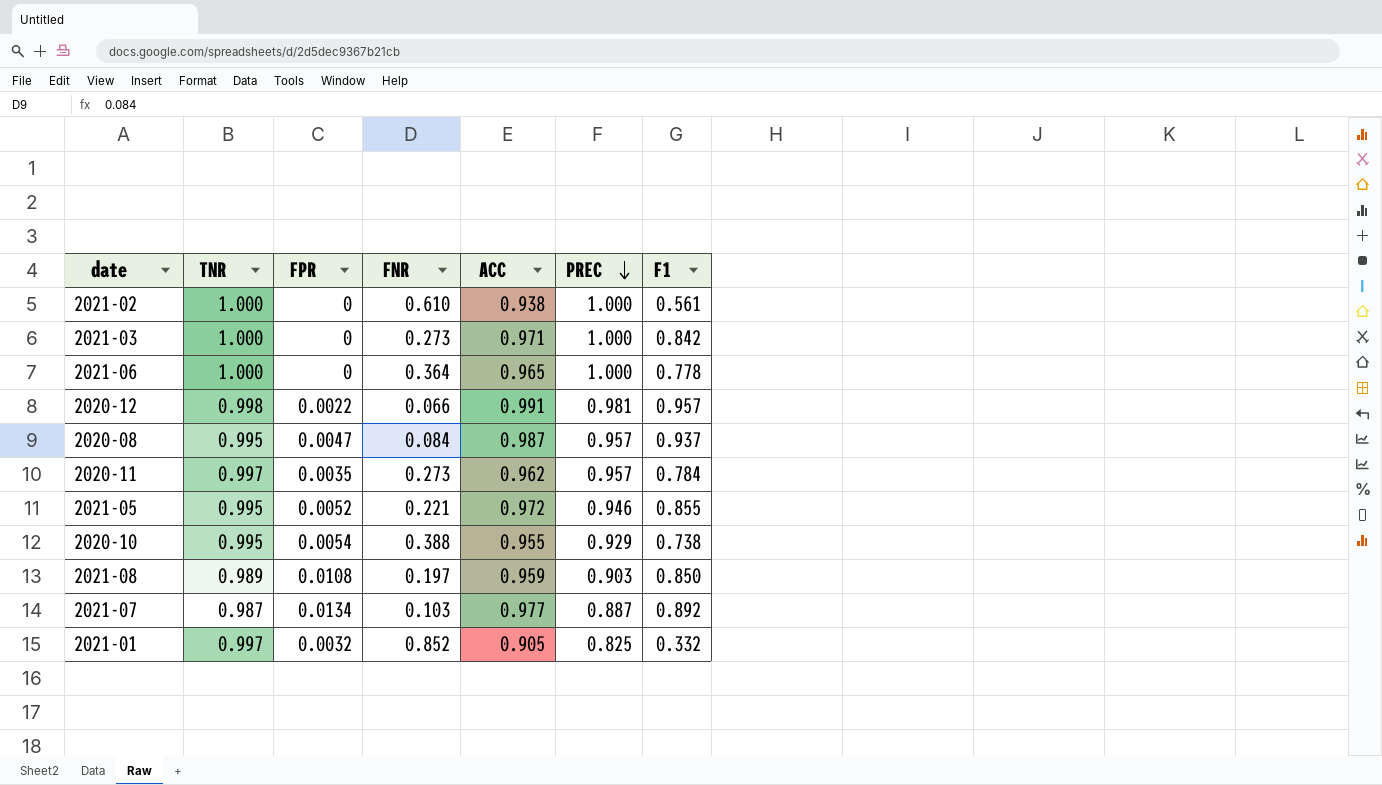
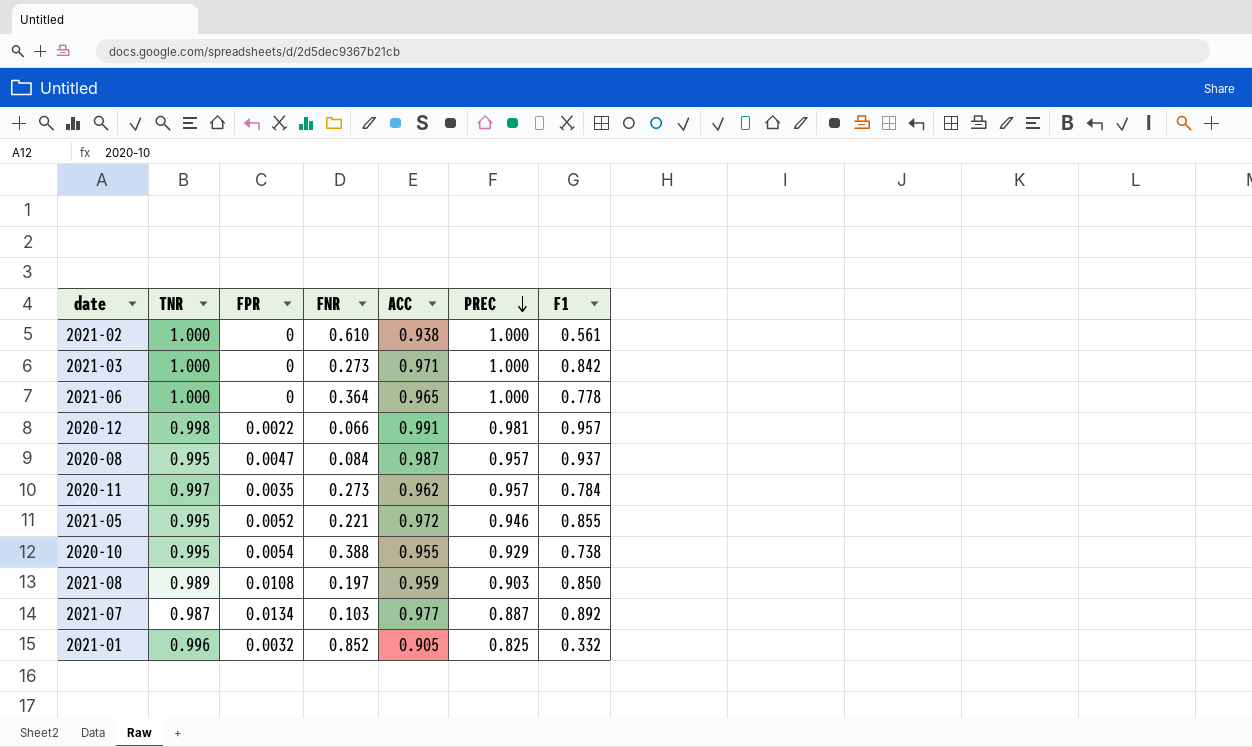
2021-01 | TNR: 0.997 -> 0.996

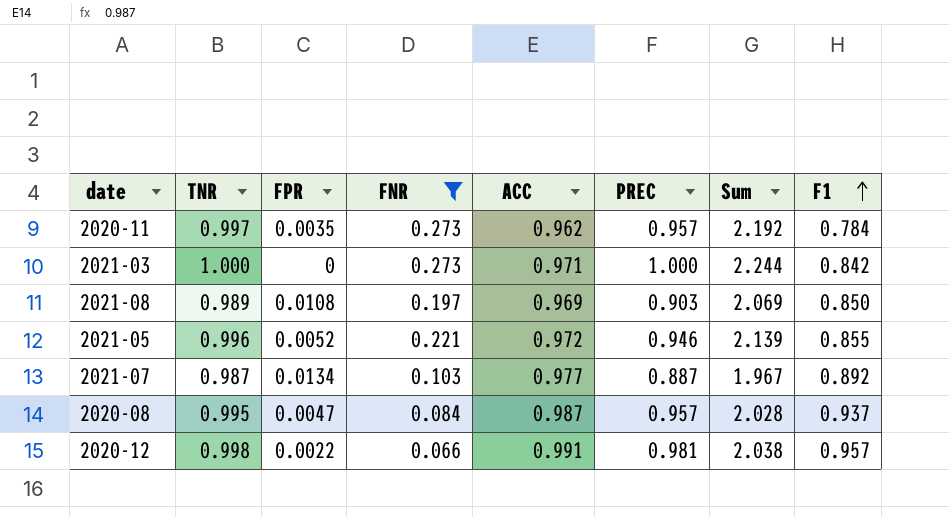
filter: none -> FNR <= 0.273
row order: PREC descending -> F1 ascending
column Sum | formula: none -> [FNR] + [ACC] + [PREC]
2021-08 | ACC: 0.959 -> 0.969
2021-05 | TNR: 0.995 -> 0.996

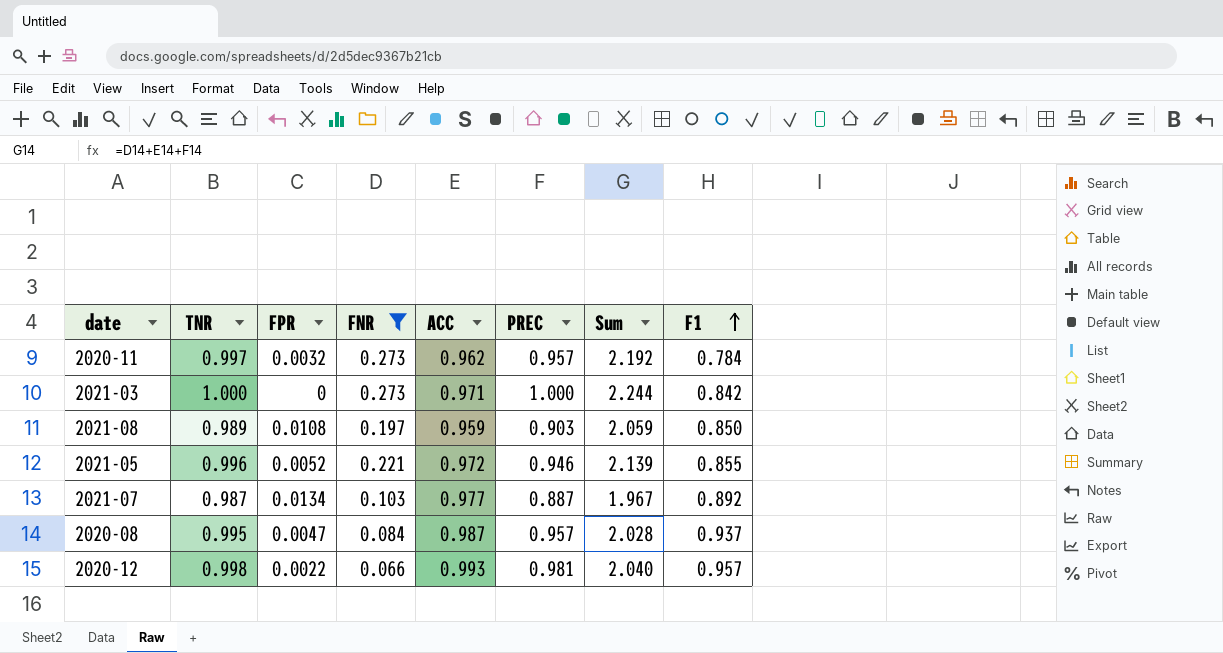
2020-11 | FPR: 0.0035 -> 0.0032
2021-08 | ACC: 0.969 -> 0.959
2021-08 | Sum: 2.069 -> 2.059
2020-12 | ACC: 0.991 -> 0.993
2020-12 | Sum: 2.038 -> 2.040

